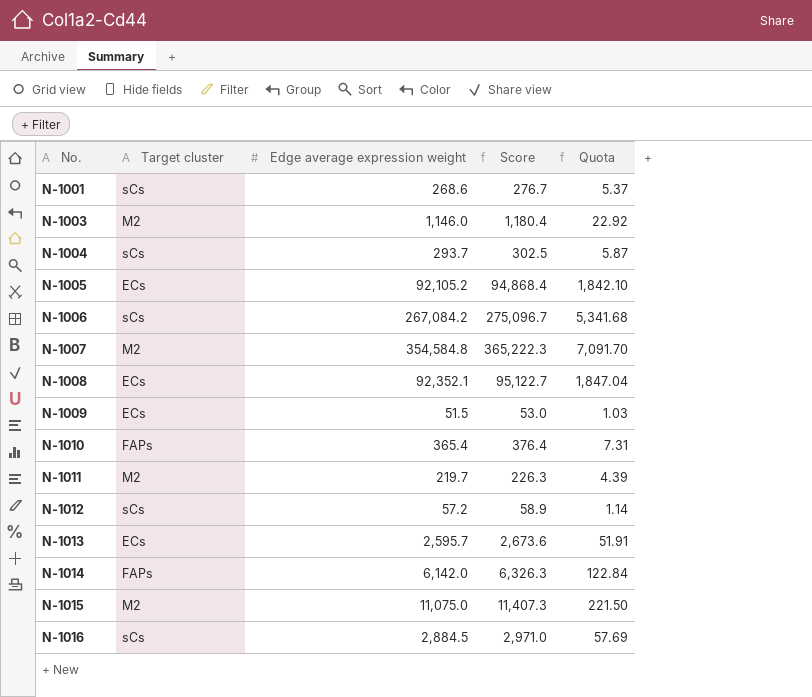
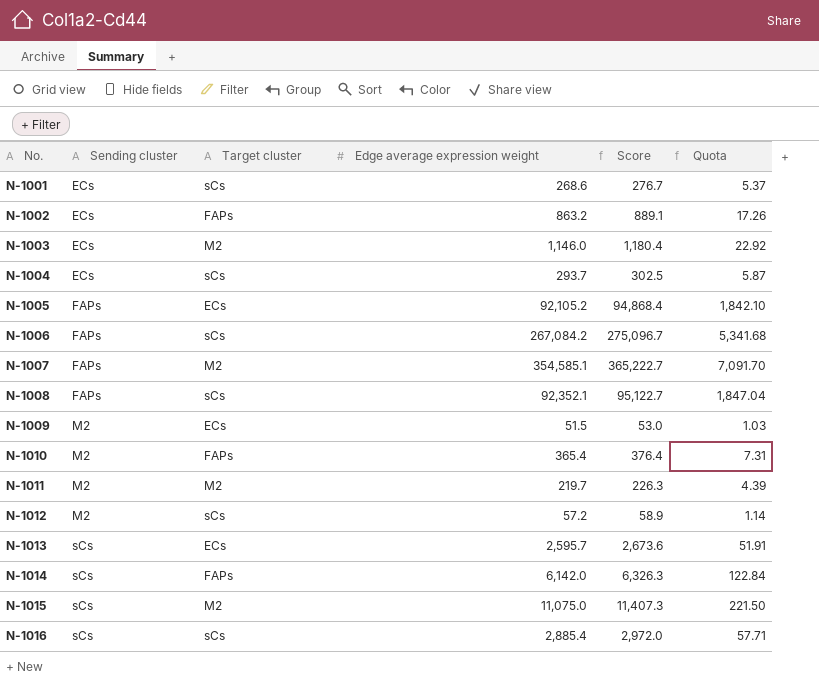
column Sending cluster | position: none -> 2
row N-1002: none -> ECs | FAPs | 863.2 | 889.1 | 17.26
N-1007 | Edge average expression weight: 354,584.8 -> 354,585.1
N-1007 | Score: 365,222.3 -> 365,222.7
N-1008 | Target cluster: ECs -> sCs
N-1016 | Edge average expression weight: 2,884.5 -> 2,885.4
N-1016 | Score: 2,971.0 -> 2,972.0
N-1016 | Quota: 57.69 -> 57.71

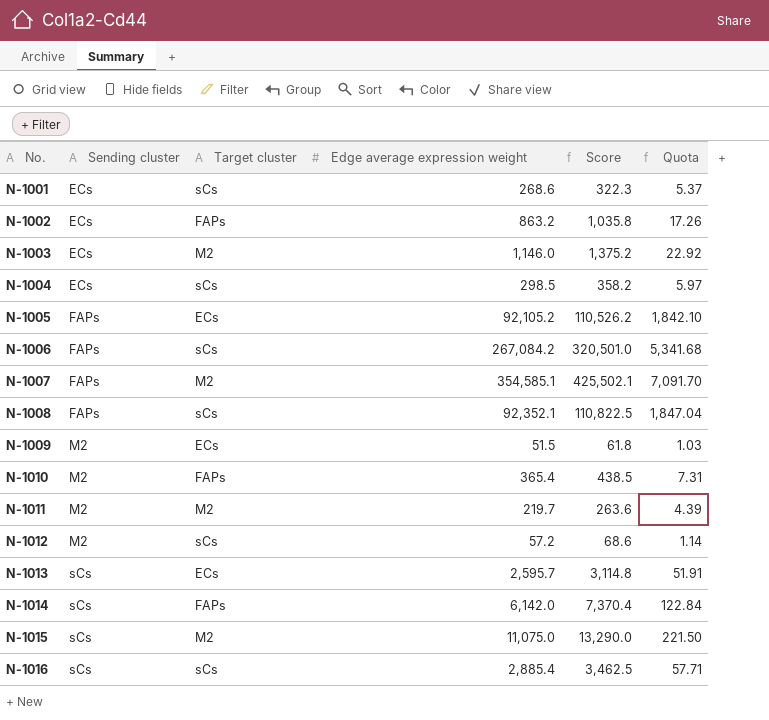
column Score | formula: [Edge average expression weight] * 1.03 -> [Edge average expression weight] * 1.2
N-1004 | Edge average expression weight: 293.7 -> 298.5
N-1004 | Quota: 5.87 -> 5.97

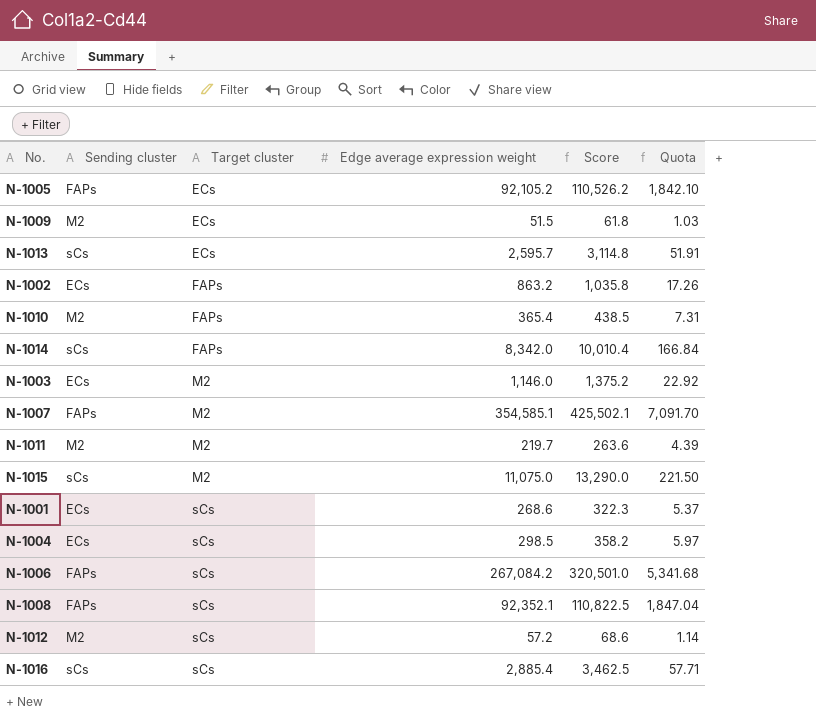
row order: No. ascending -> Target cluster ascending
N-1014 | Edge average expression weight: 6,142.0 -> 8,342.0
N-1014 | Score: 7,370.4 -> 10,010.4
N-1014 | Quota: 122.84 -> 166.84

